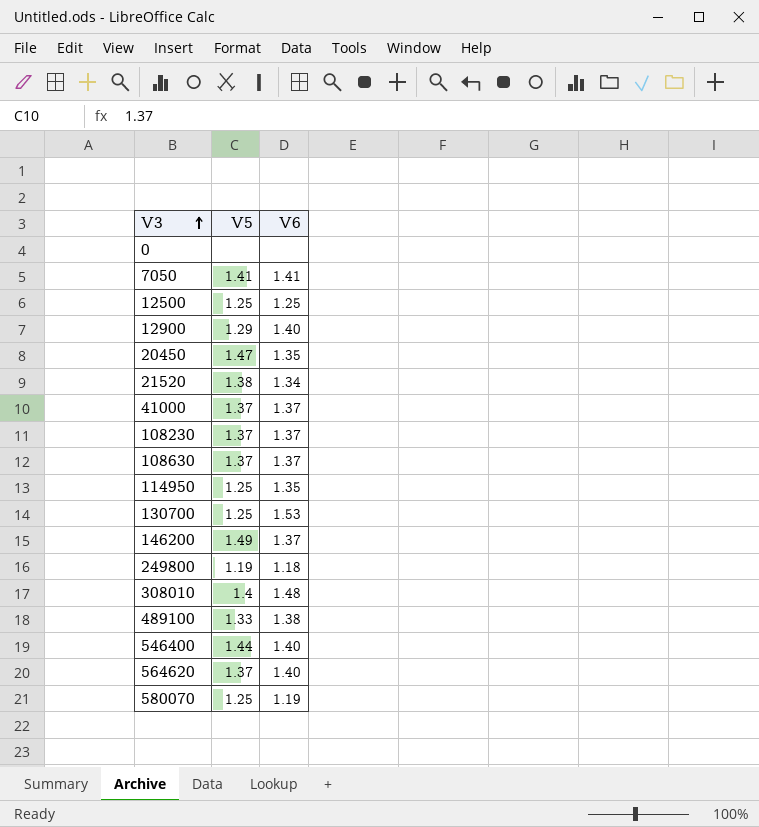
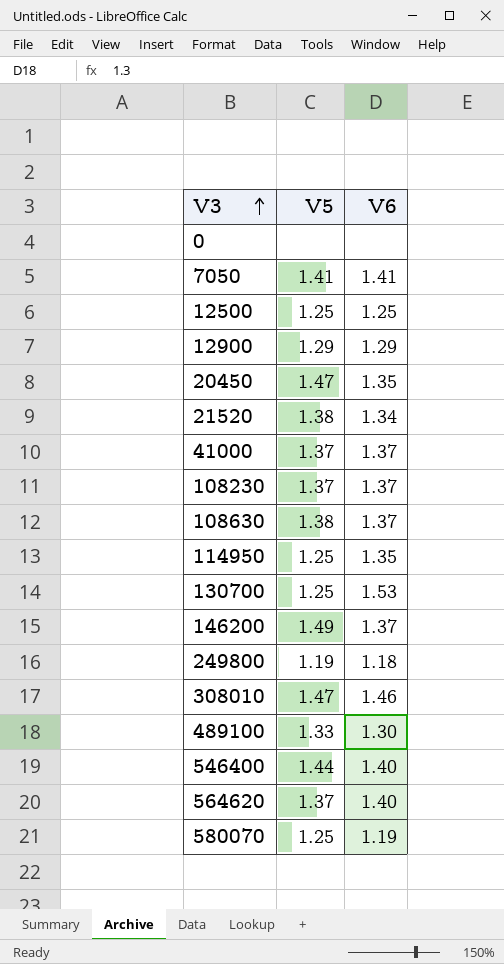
12900 | V6: 1.40 -> 1.29
108630 | V5: 1.37 -> 1.38
308010 | V5: 1.4 -> 1.47
308010 | V6: 1.48 -> 1.46
489100 | V6: 1.38 -> 1.30

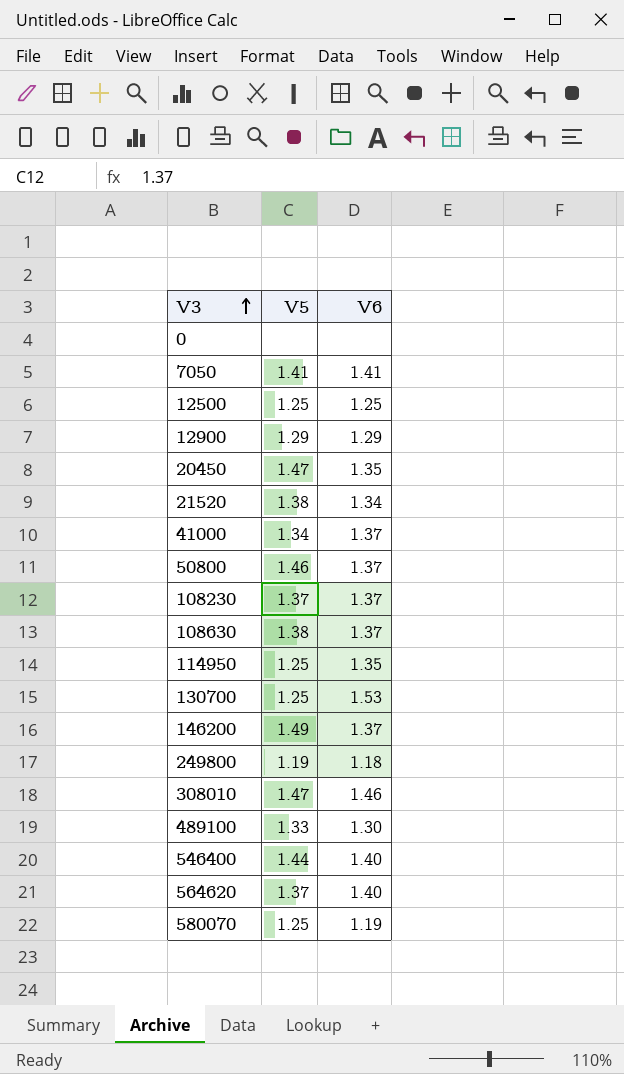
41000 | V5: 1.37 -> 1.34
row 50800: none -> 1.46 | 1.37

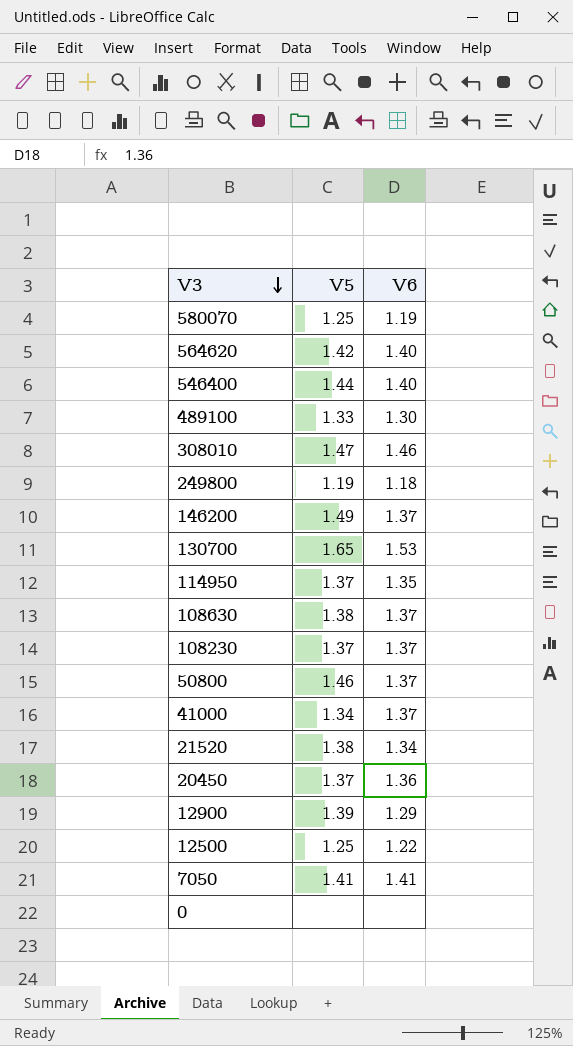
row order: V3 ascending -> V3 descending
564620 | V5: 1.37 -> 1.42
130700 | V5: 1.25 -> 1.65
114950 | V5: 1.25 -> 1.37
20450 | V5: 1.47 -> 1.37
20450 | V6: 1.35 -> 1.36
12900 | V5: 1.29 -> 1.39
12500 | V6: 1.25 -> 1.22

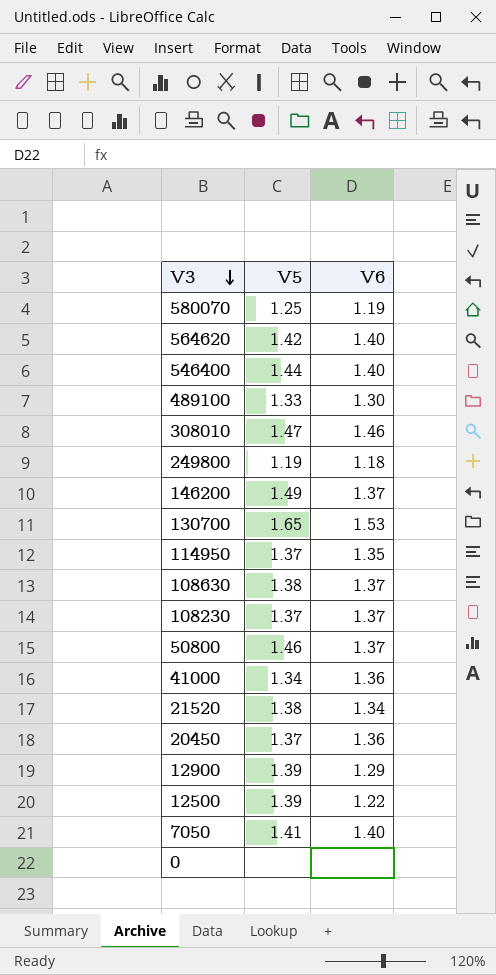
41000 | V6: 1.37 -> 1.36
12500 | V5: 1.25 -> 1.39
7050 | V6: 1.41 -> 1.40

